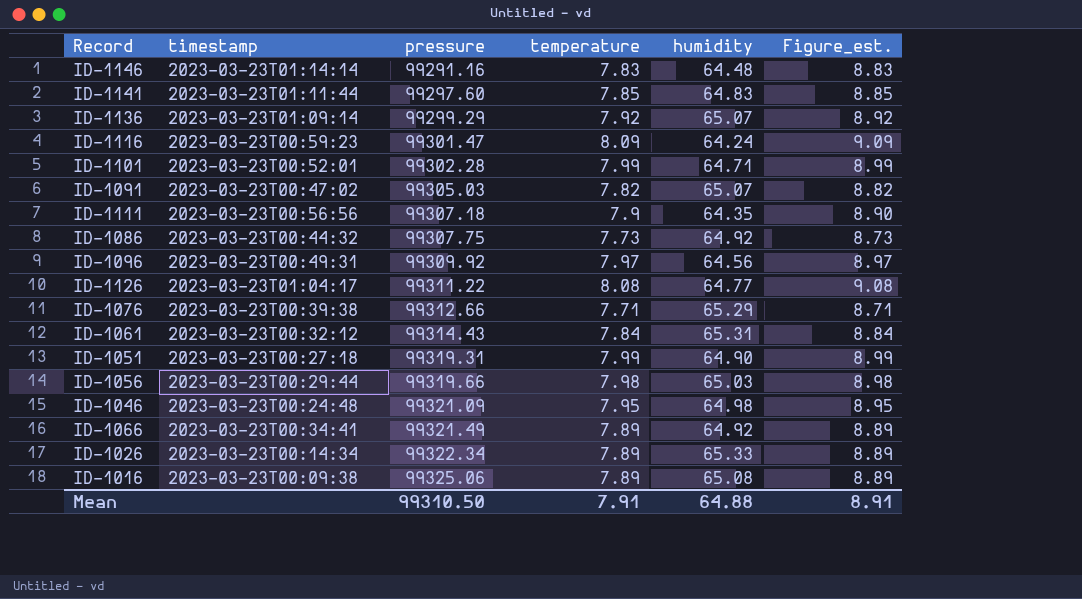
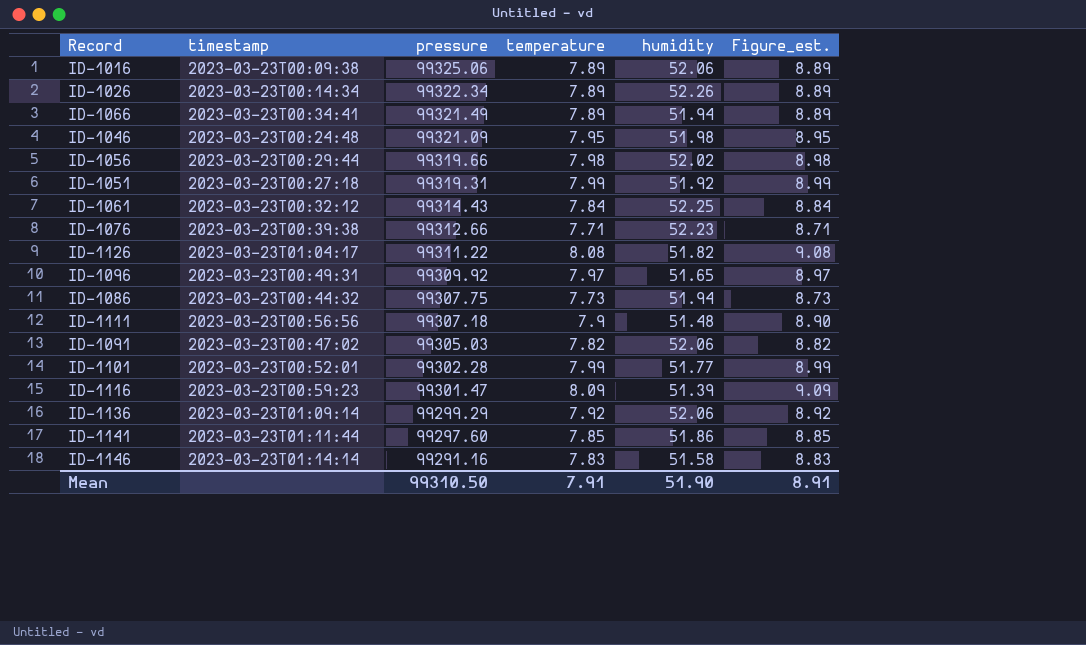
row order: pressure ascending -> pressure descending
ID-1016 | humidity: 65.08 -> 52.06
ID-1026 | humidity: 65.33 -> 52.26
ID-1066 | humidity: 64.92 -> 51.94
ID-1046 | humidity: 64.98 -> 51.98
ID-1056 | humidity: 65.03 -> 52.02
ID-1051 | humidity: 64.90 -> 51.92
ID-1061 | humidity: 65.31 -> 52.25
ID-1076 | humidity: 65.29 -> 52.23
ID-1126 | humidity: 64.77 -> 51.82
ID-1096 | humidity: 64.56 -> 51.65
ID-1086 | humidity: 64.92 -> 51.94
ID-1111 | humidity: 64.35 -> 51.48
ID-1091 | humidity: 65.07 -> 52.06
ID-1101 | humidity: 64.71 -> 51.77
ID-1116 | humidity: 64.24 -> 51.39
ID-1136 | humidity: 65.07 -> 52.06
ID-1141 | humidity: 64.83 -> 51.86
ID-1146 | humidity: 64.48 -> 51.58
Mean | humidity: 64.88 -> 51.90

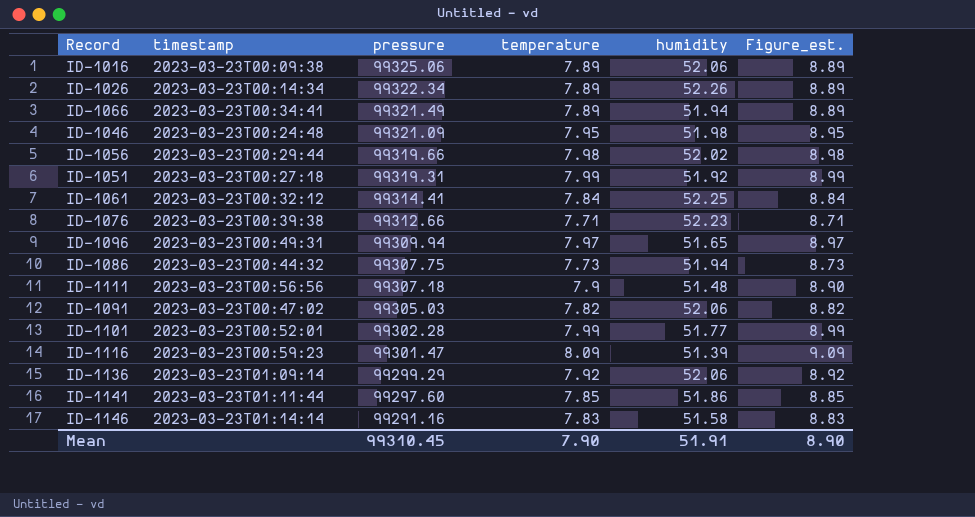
row ID-1126: 2023-03-23T01:04:17 | 99311.22 | 8.08 | 51.82 | 9.08 -> none
ID-1061 | pressure: 99314.43 -> 99314.41
ID-1096 | pressure: 99309.92 -> 99309.94
Mean | pressure: 99310.50 -> 99310.45
Mean | temperature: 7.91 -> 7.90
Mean | humidity: 51.90 -> 51.91
Mean | Figure_est.: 8.91 -> 8.90

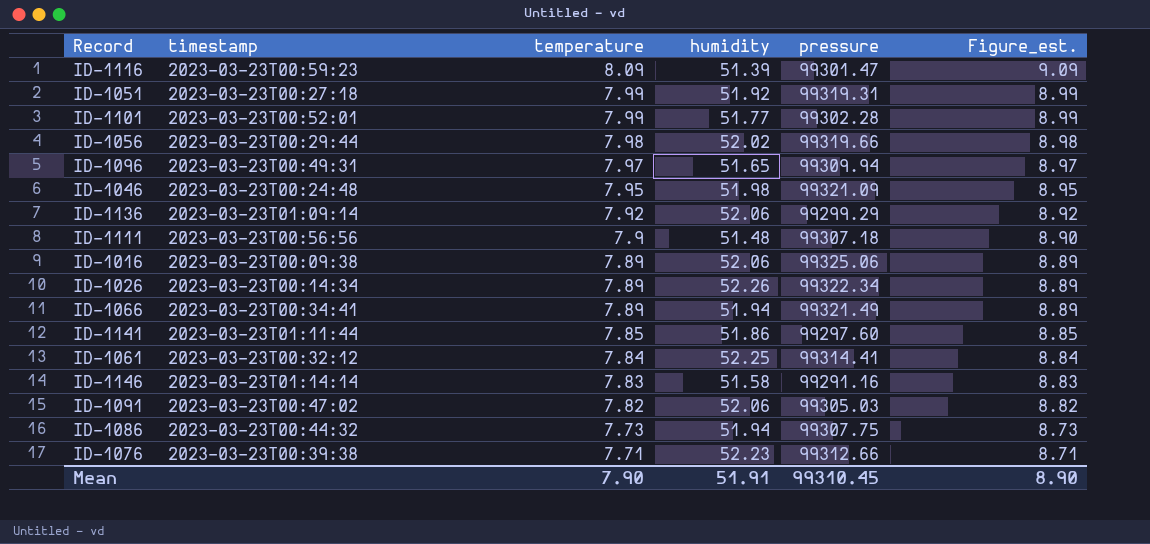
row order: pressure descending -> temperature descending
column pressure | position: 3 -> 5

